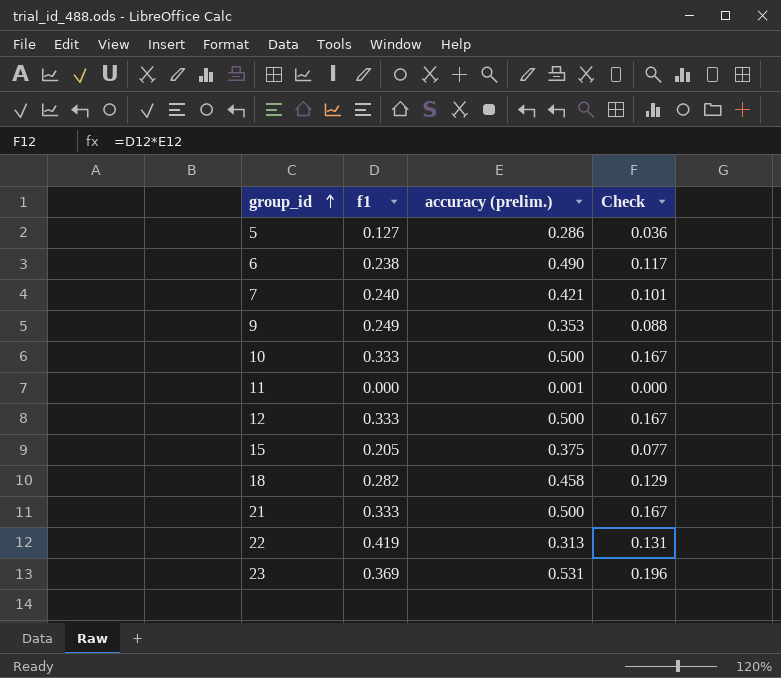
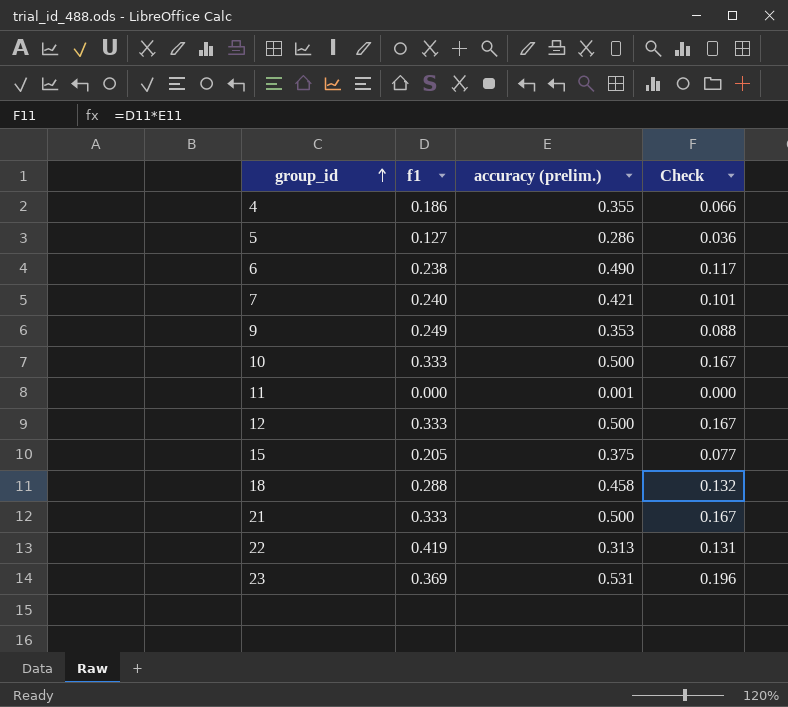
row 4: none -> 0.186 | 0.355 | 0.066
18 | f1: 0.282 -> 0.288
18 | Check: 0.129 -> 0.132

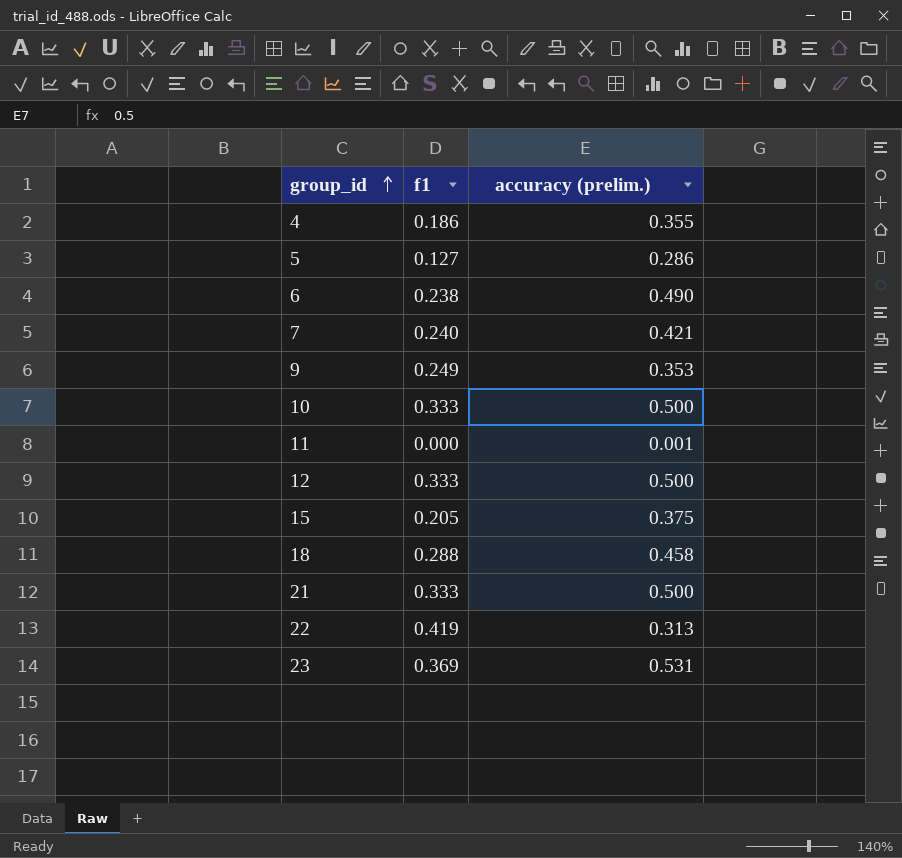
column Check | formula: [f1] * [accuracy (prelim.)] -> none

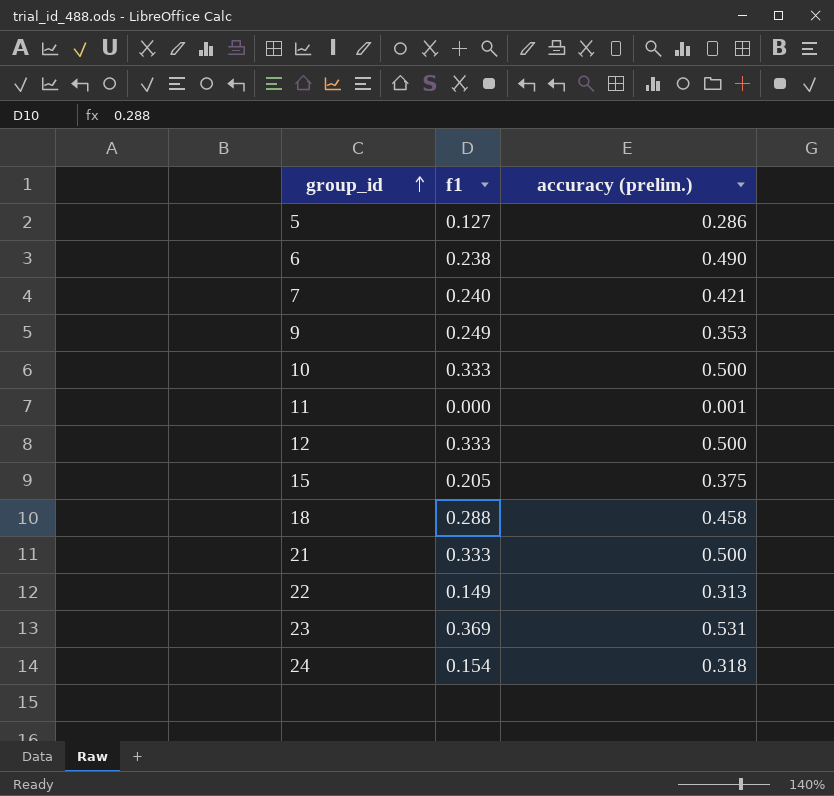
row 4: 0.186 | 0.355 -> none
22 | f1: 0.419 -> 0.149
row 24: none -> 0.154 | 0.318

